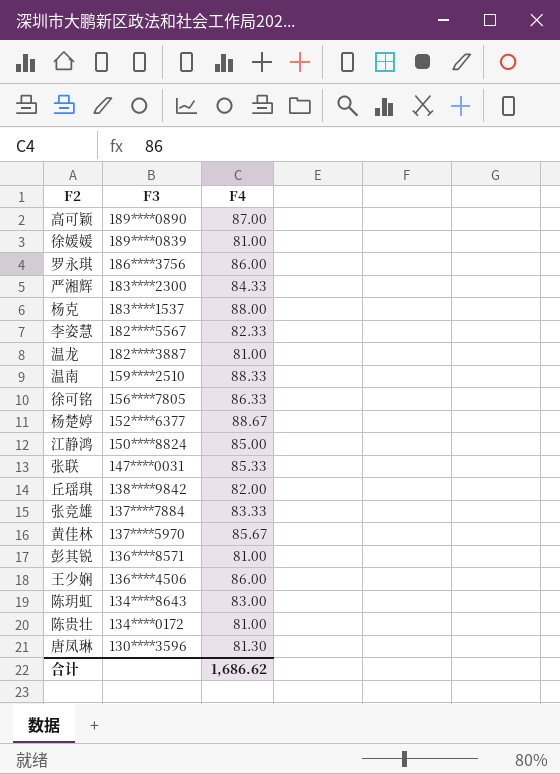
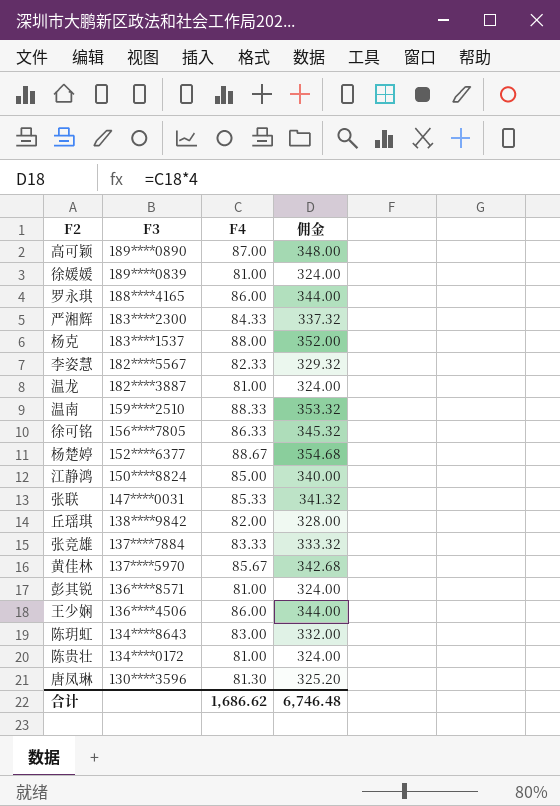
column 佣金 | formula: none -> [F4] * 4
罗永琪 | F3: 186****3756 -> 188****4165

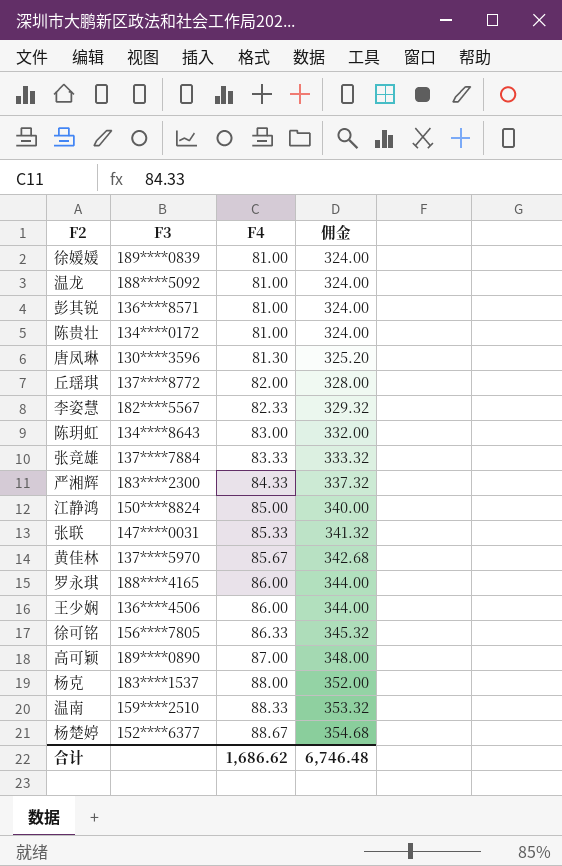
row order: F3 descending -> F4 ascending
温龙 | F3: 182****3887 -> 188****5092
丘瑶琪 | F3: 138****9842 -> 137****8772

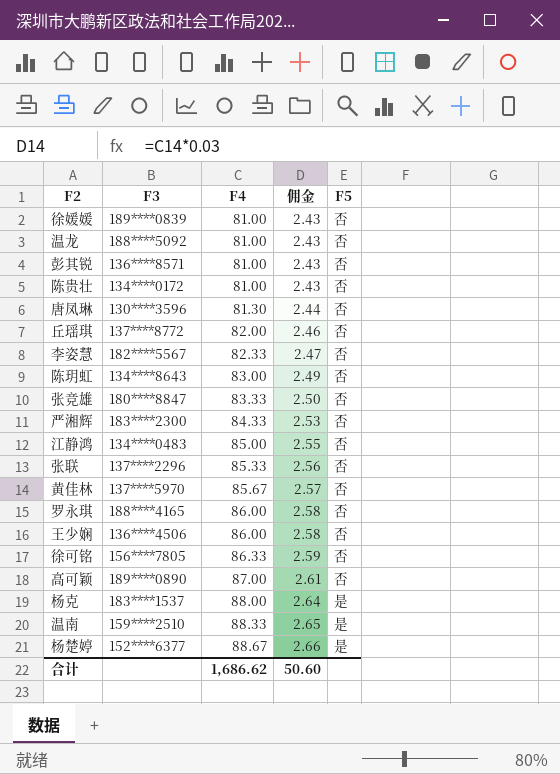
column 佣金 | formula: [F4] * 4 -> [F4] * 0.03
column F5 | position: none -> 5
张竞雄 | F3: 137****7884 -> 180****8847
江静鸿 | F3: 150****8824 -> 134****0483
张联 | F3: 147****0031 -> 137****2296
合计 | 佣金: 6,746.48 -> 50.60

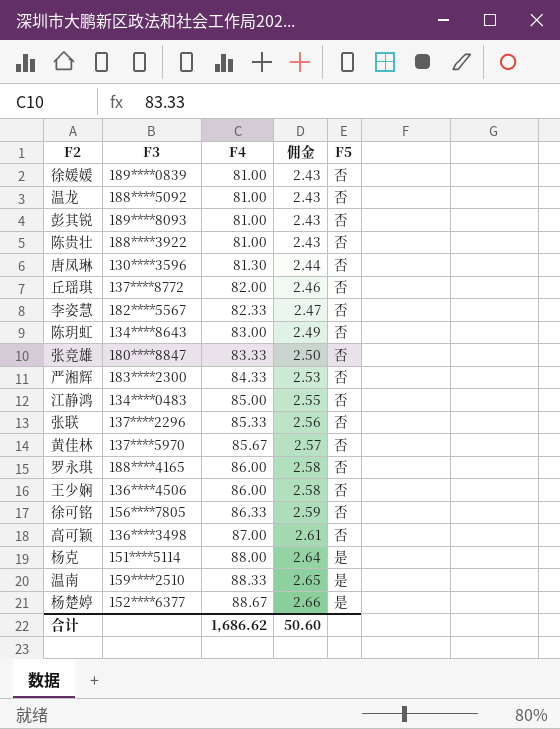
彭其锐 | F3: 136****8571 -> 189****8093
陈贵壮 | F3: 134****0172 -> 188****3922
高可颖 | F3: 189****0890 -> 136****3498
杨克 | F3: 183****1537 -> 151****5114

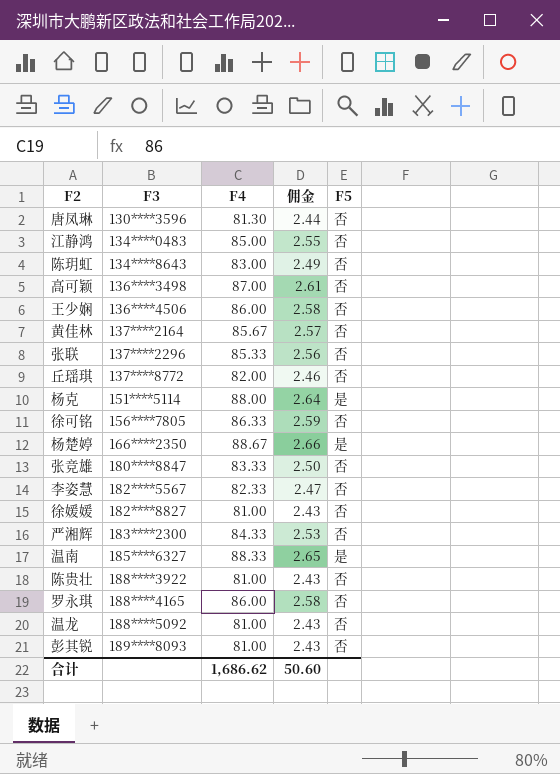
row order: F4 ascending -> F3 ascending
黄佳林 | F3: 137****5970 -> 137****2164
杨楚婷 | F3: 152****6377 -> 166****2350
徐媛媛 | F3: 189****0839 -> 182****8827
温南 | F3: 159****2510 -> 185****6327

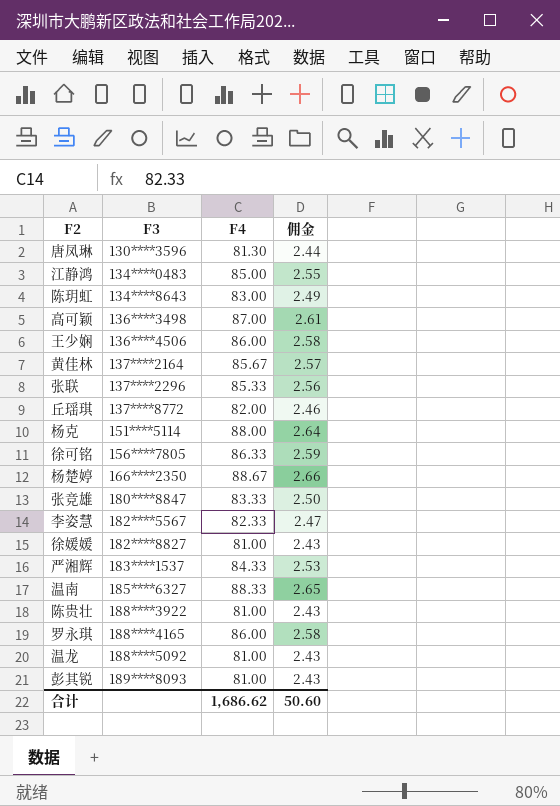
column F5 | position: 5 -> none
严湘辉 | F3: 183****2300 -> 183****1537

